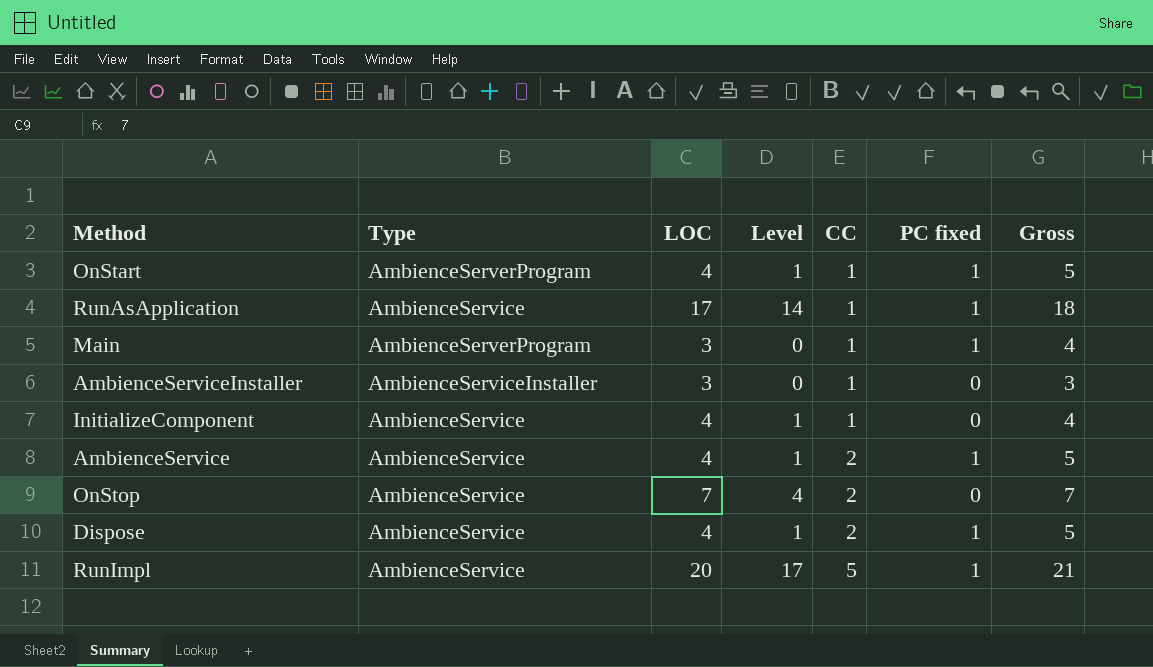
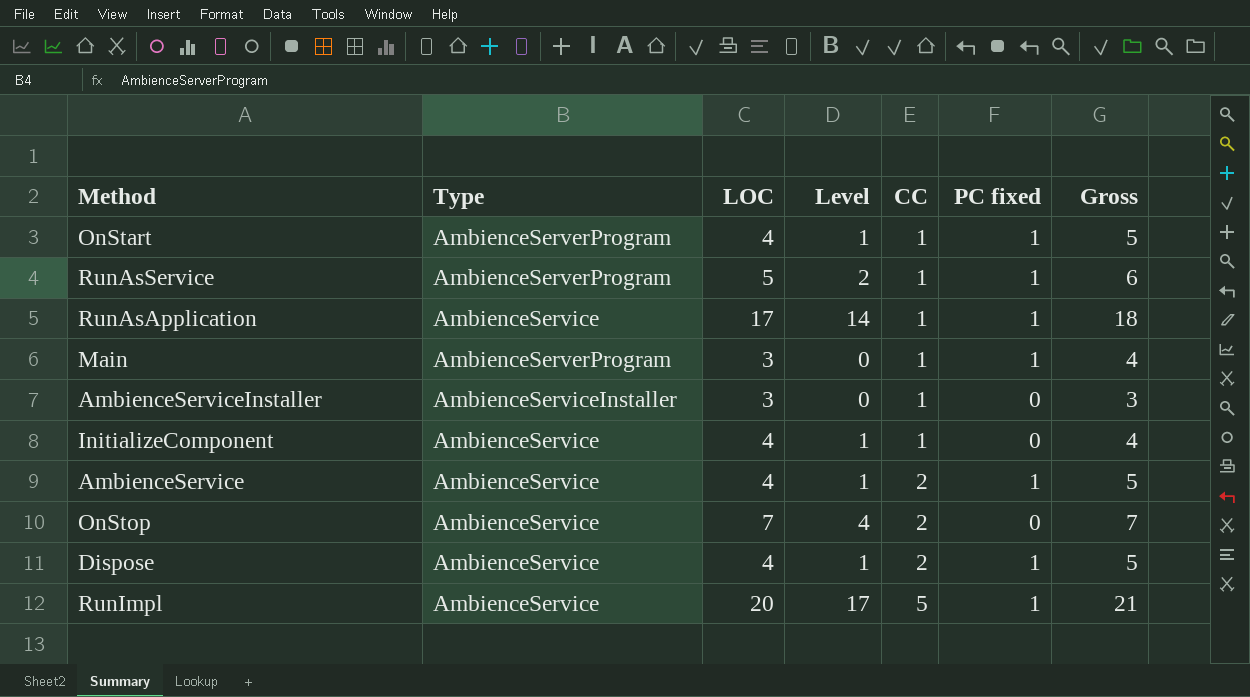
row RunAsService: none -> AmbienceServerProgram | 5 | 2 | 1 | 1 | 6

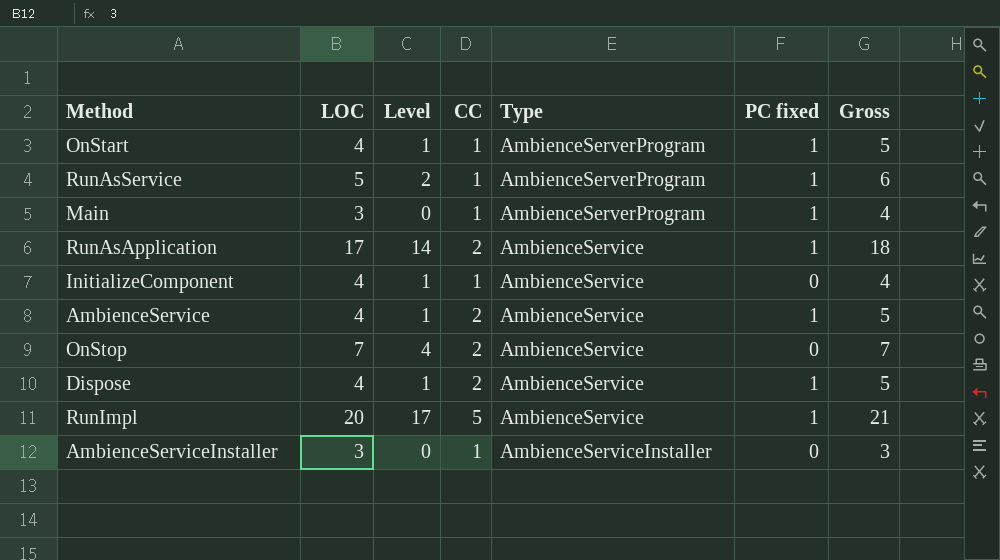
row order: CC ascending -> Type ascending
column Type | position: 2 -> 5
RunAsApplication | CC: 1 -> 2

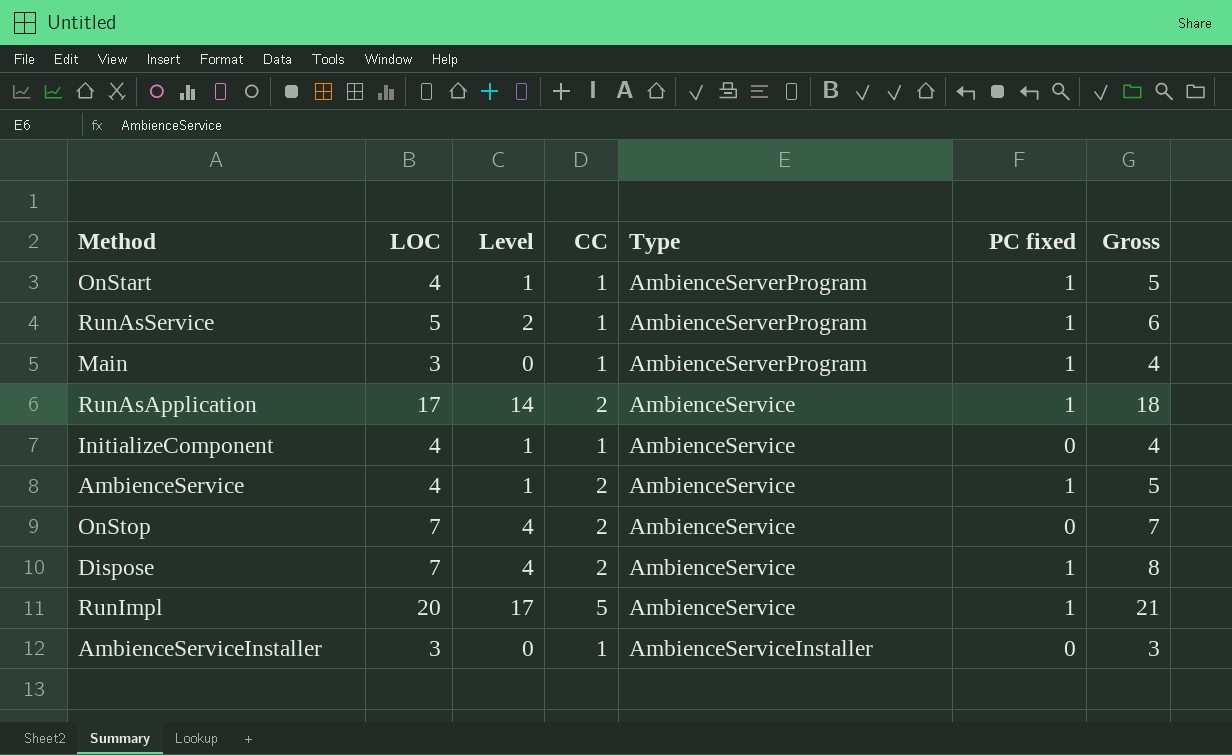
Dispose | LOC: 4 -> 7
Dispose | Level: 1 -> 4
Dispose | Gross: 5 -> 8

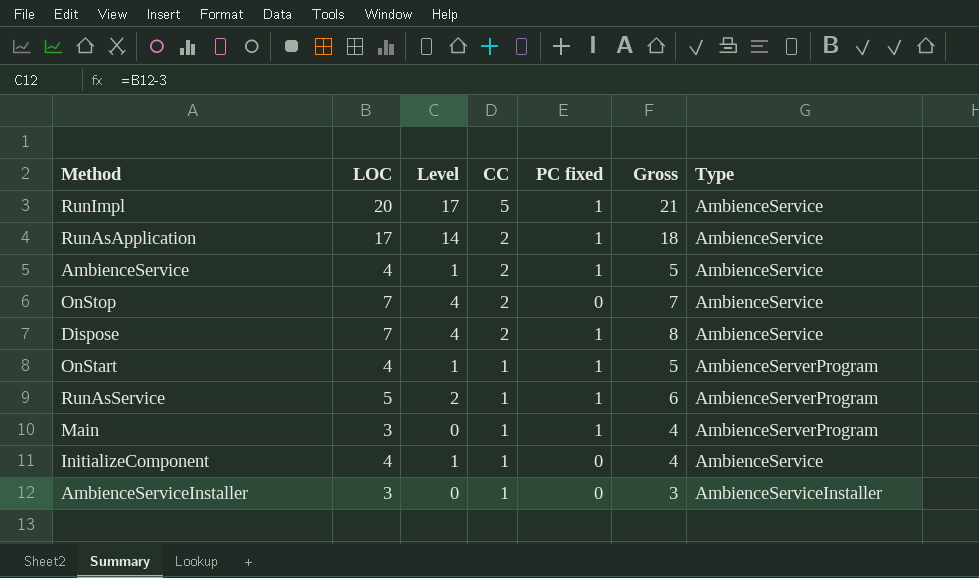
row order: Type ascending -> CC descending
column Type | position: 5 -> 7

